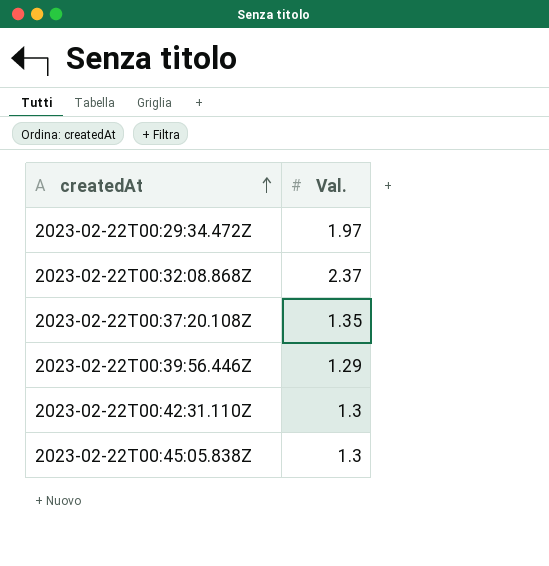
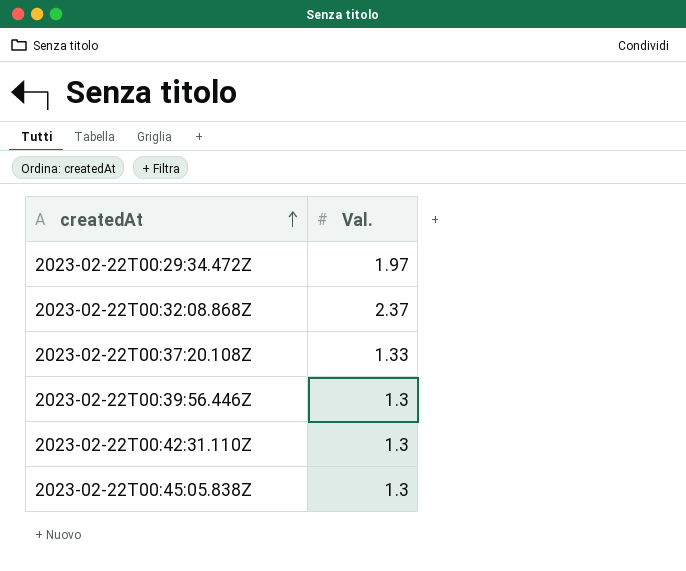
2023-02-22T00:37:20.108Z | Val.: 1.35 -> 1.33
2023-02-22T00:39:56.446Z | Val.: 1.29 -> 1.3

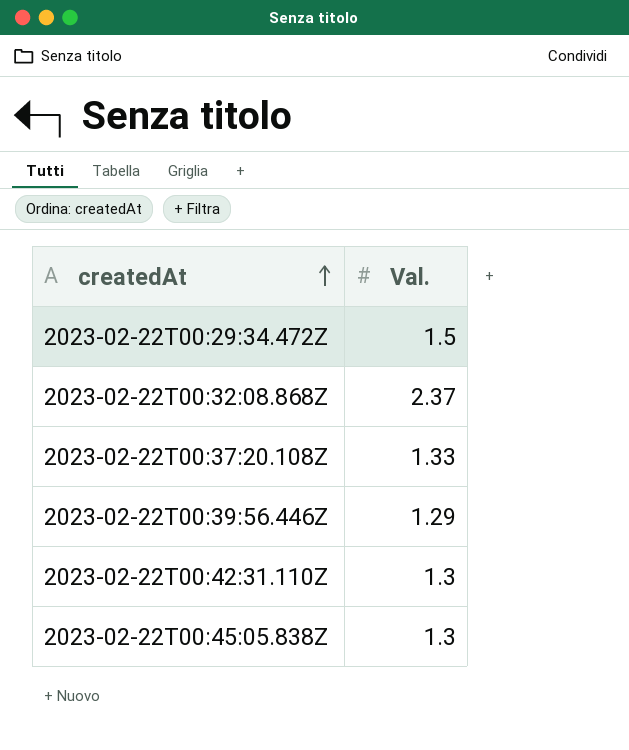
2023-02-22T00:29:34.472Z | Val.: 1.97 -> 1.5
2023-02-22T00:39:56.446Z | Val.: 1.3 -> 1.29

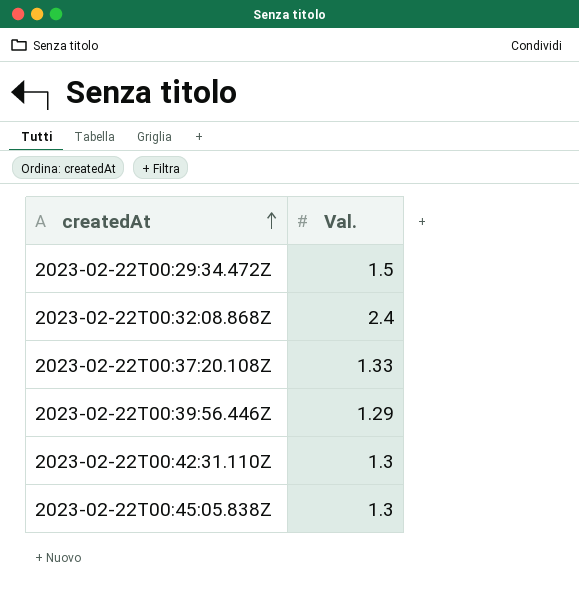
2023-02-22T00:32:08.868Z | Val.: 2.37 -> 2.4

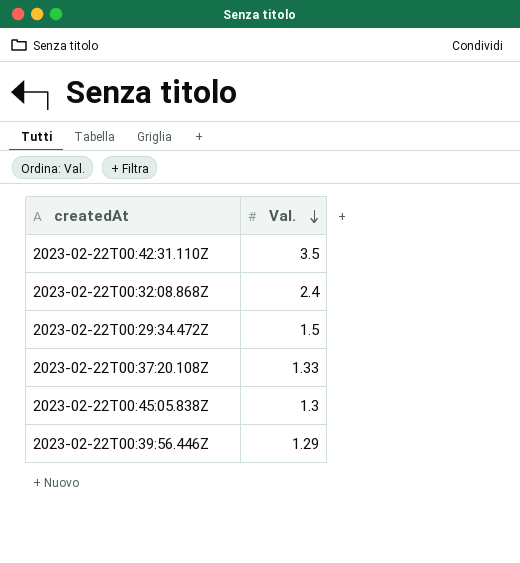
row order: createdAt ascending -> Val. descending
2023-02-22T00:42:31.110Z | Val.: 1.3 -> 3.5

